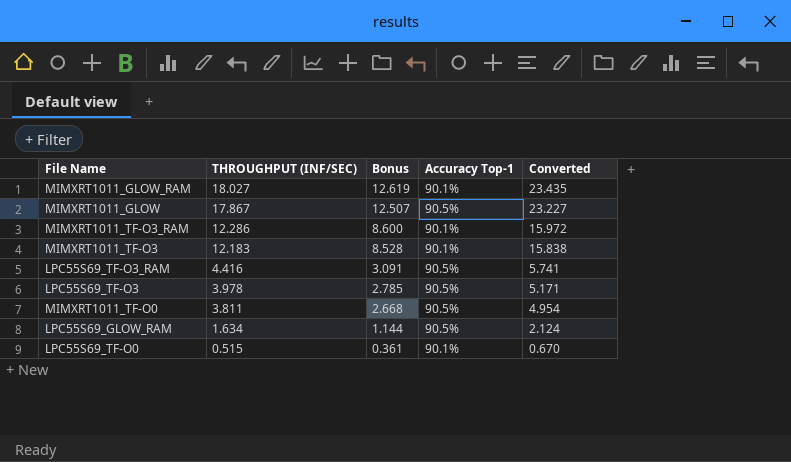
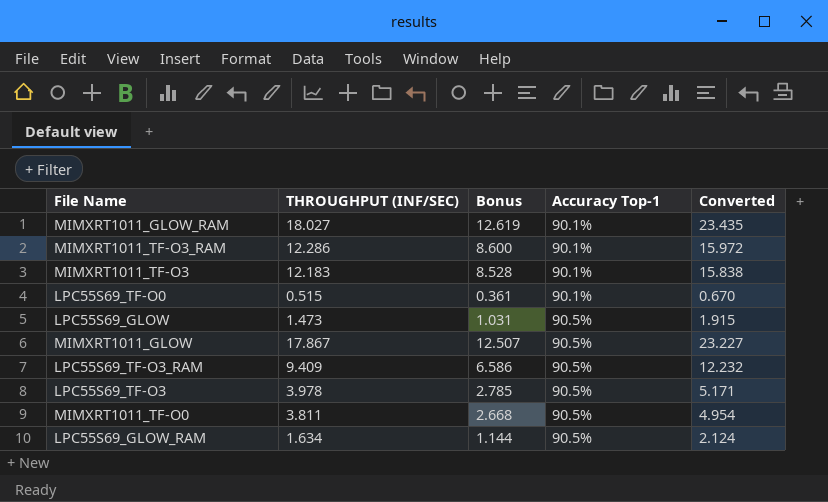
row order: THROUGHPUT (INF/SEC) descending -> Accuracy Top-1 ascending
row LPC55S69_GLOW: none -> 1.473 | 1.031 | 90.5% | 1.915
LPC55S69_TF-O3_RAM | THROUGHPUT (INF/SEC): 4.416 -> 9.409
LPC55S69_TF-O3_RAM | Bonus: 3.091 -> 6.586
LPC55S69_TF-O3_RAM | Converted: 5.741 -> 12.232

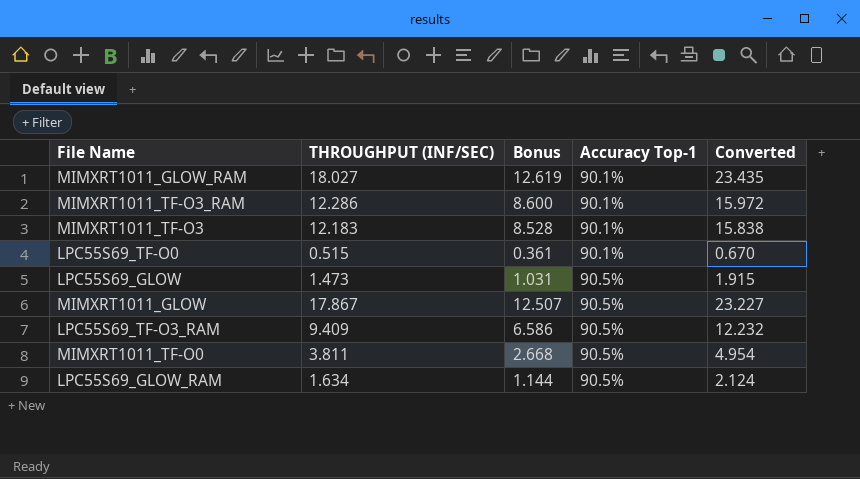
row LPC55S69_TF-O3: 3.978 | 2.785 | 90.5% | 5.171 -> none

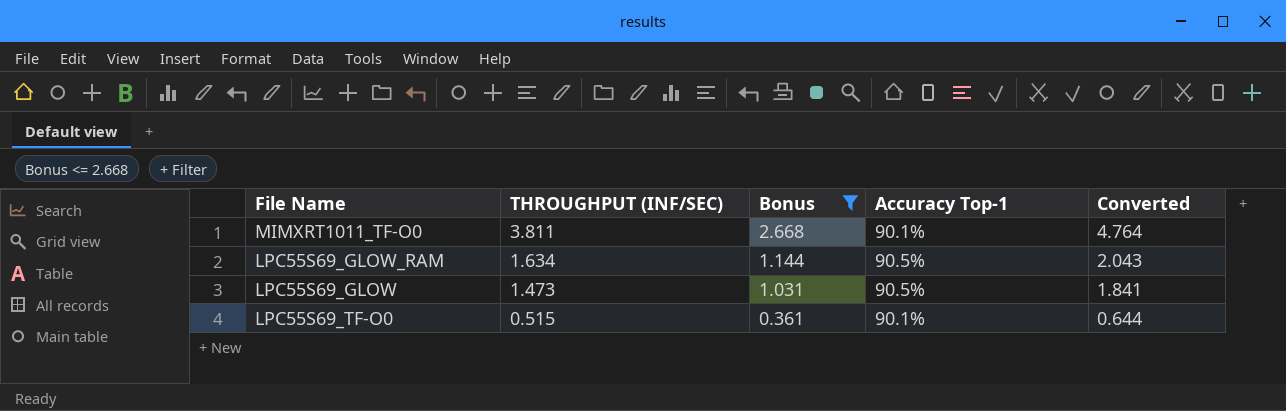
filter: none -> Bonus <= 2.668
row order: Accuracy Top-1 ascending -> THROUGHPUT (INF/SEC) descending
column Converted | formula: [THROUGHPUT (INF/SEC)] * 1.3 -> [THROUGHPUT (INF/SEC)] * 1.25
MIMXRT1011_TF-O0 | Accuracy Top-1: 90.5% -> 90.1%

